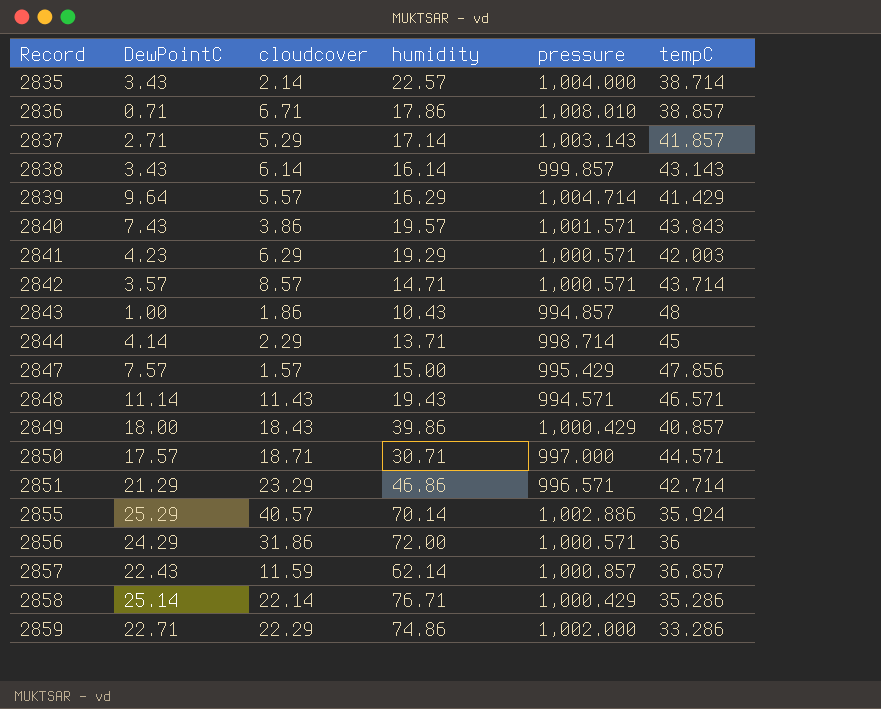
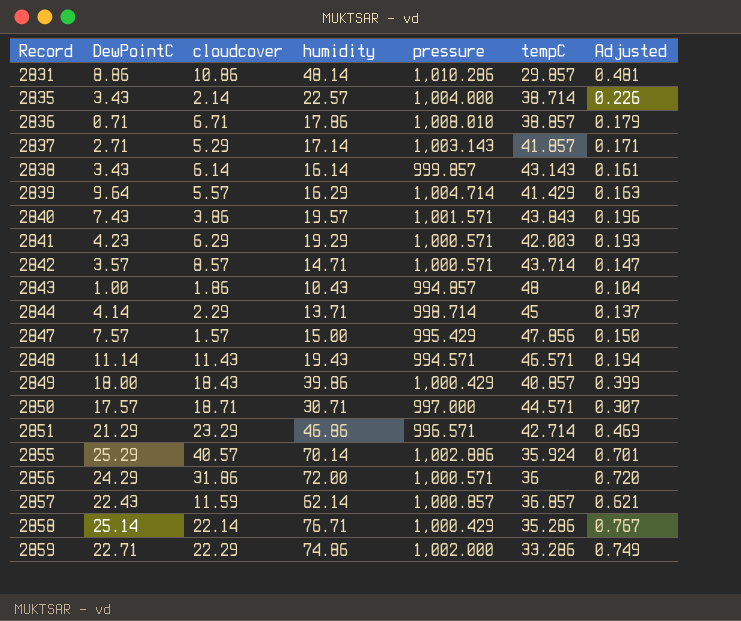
column Adjusted | formula: none -> [humidity] * 0.01
row 2831: none -> 8.86 | 10.86 | 48.14 | 1,010.286 | 29.857 | 0.481

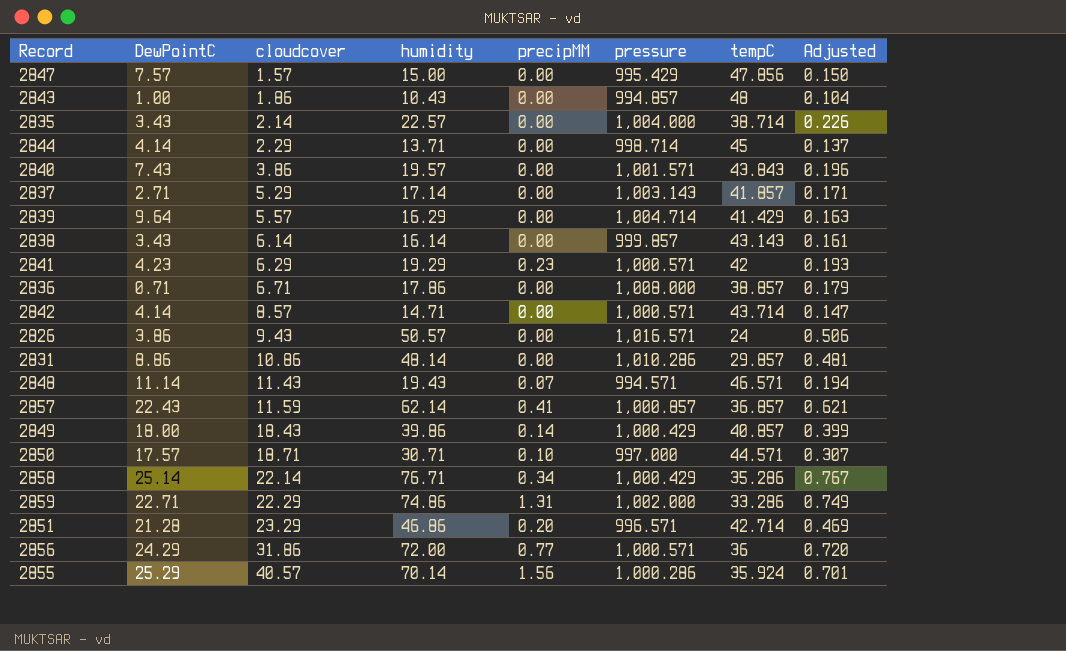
row order: Record ascending -> cloudcover ascending
column precipMM | position: none -> 5
2841 | tempC: 42.003 -> 42
2836 | pressure: 1,008.010 -> 1,008.000
2842 | DewPointC: 3.57 -> 4.14
row 2826: none -> 3.86 | 9.43 | 50.57 | 0.00 | 1,016.571 | 24 | 0.506
2851 | DewPointC: 21.29 -> 21.28
2855 | pressure: 1,002.886 -> 1,000.286

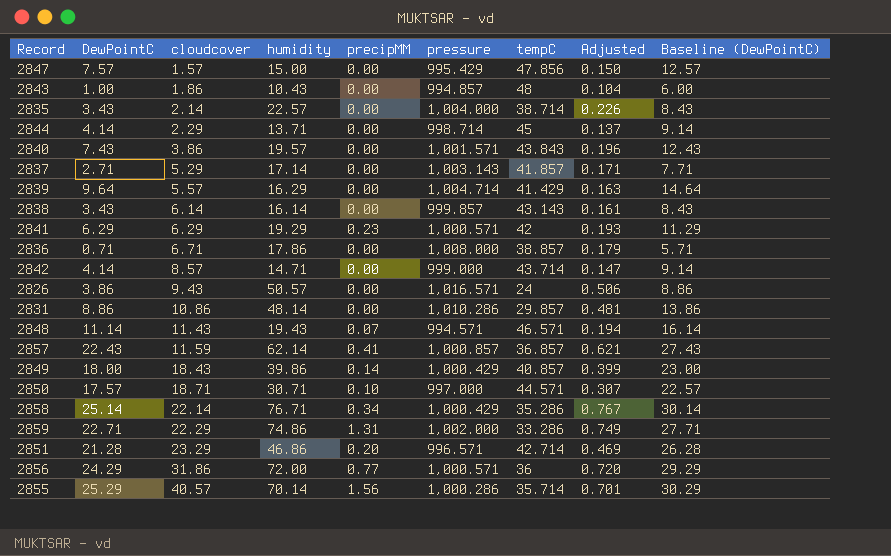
column Baseline (DewPointC) | formula: none -> [DewPointC] + 5
2841 | DewPointC: 4.23 -> 6.29
2842 | pressure: 1,000.571 -> 999.000
2855 | tempC: 35.924 -> 35.714

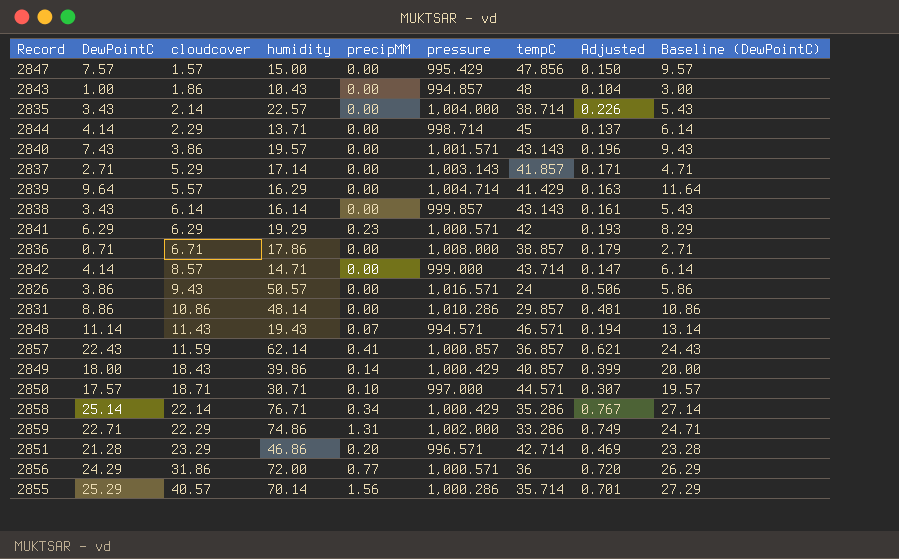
column Baseline (DewPointC) | formula: [DewPointC] + 5 -> [DewPointC] + 2
2840 | tempC: 43.843 -> 43.143

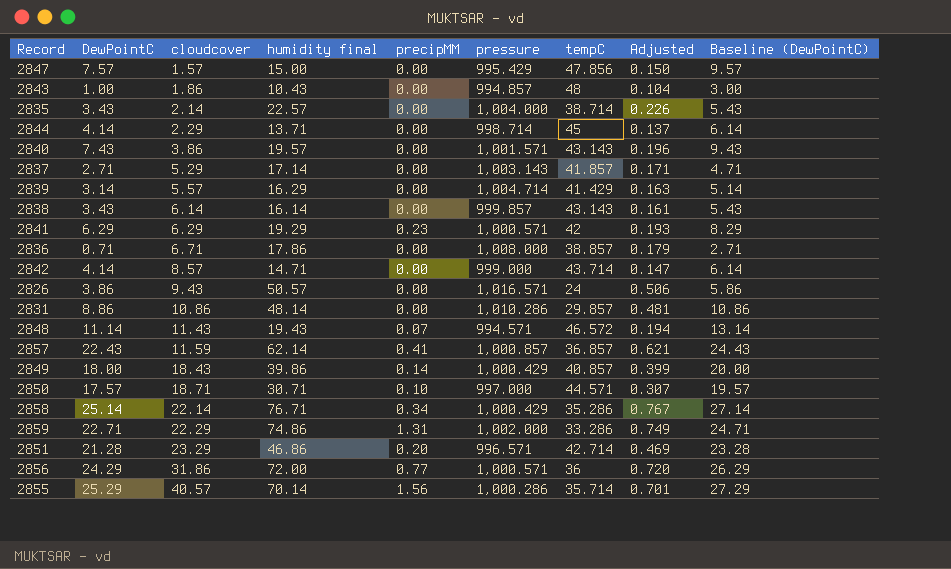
column name: humidity -> humidity final
2839 | DewPointC: 9.64 -> 3.14
2839 | Baseline (DewPointC): 11.64 -> 5.14
2848 | tempC: 46.571 -> 46.572

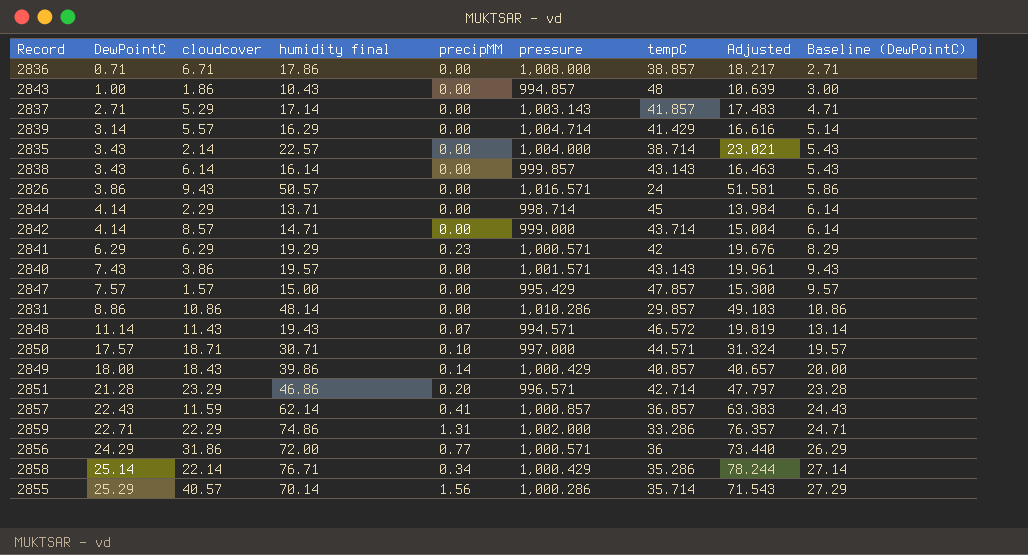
row order: cloudcover ascending -> DewPointC ascending
column Adjusted | formula: [humidity final] * 0.01 -> [humidity final] * 1.02
2847 | tempC: 47.856 -> 47.857

